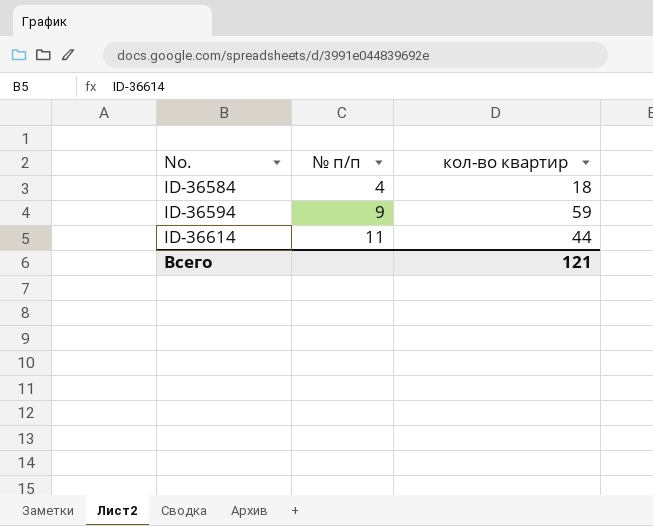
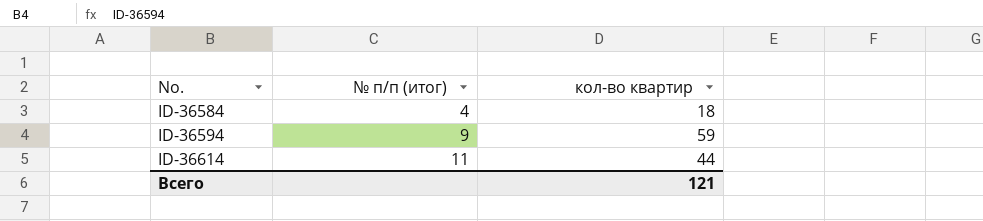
column name: № п/п -> № п/п (итог)

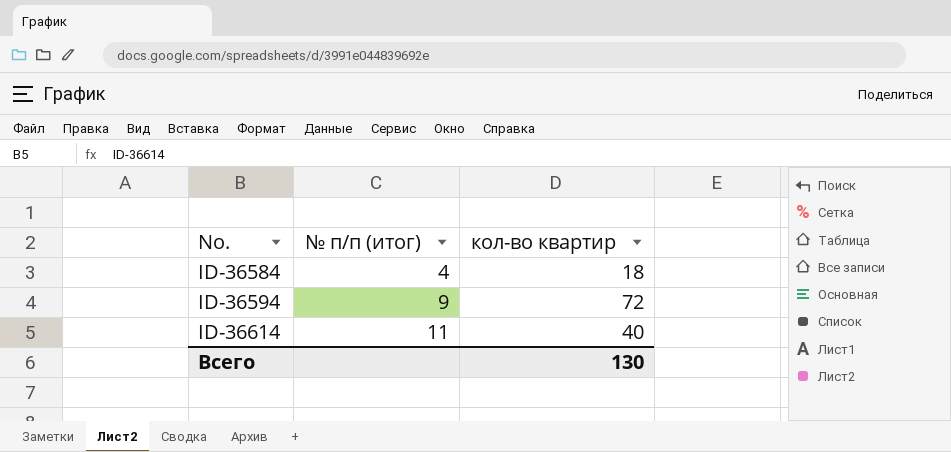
ID-36594 | кол-во квартир: 59 -> 72
ID-36614 | кол-во квартир: 44 -> 40
Всего | кол-во квартир: 121 -> 130

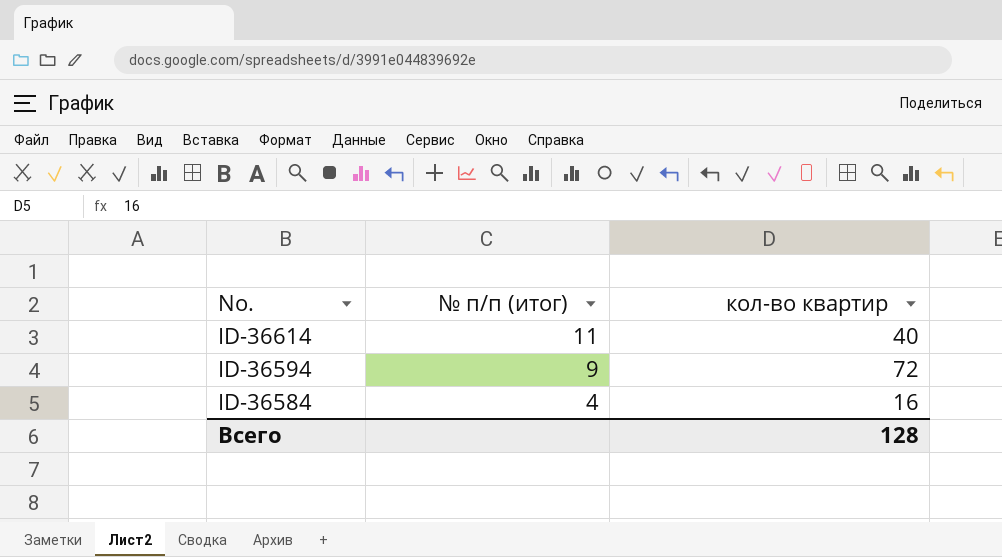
row order: No. ascending -> No. descending
ID-36584 | кол-во квартир: 18 -> 16
Всего | кол-во квартир: 130 -> 128

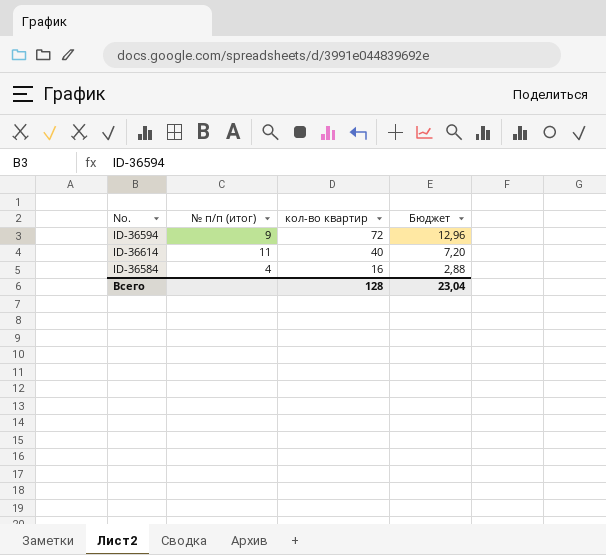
row order: No. descending -> кол-во квартир descending
column Бюджет | formula: none -> [кол-во квартир] * 0,18

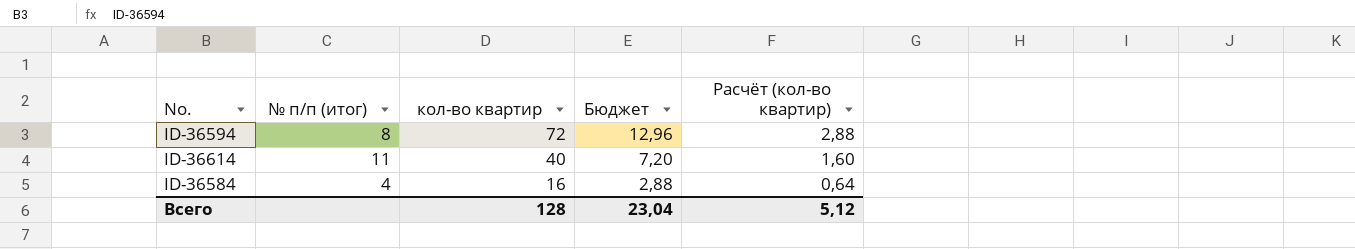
column Расчёт (кол-во квартир) | formula: none -> [кол-во квартир] * 0,04
ID-36594 | № п/п (итог): 9 -> 8

